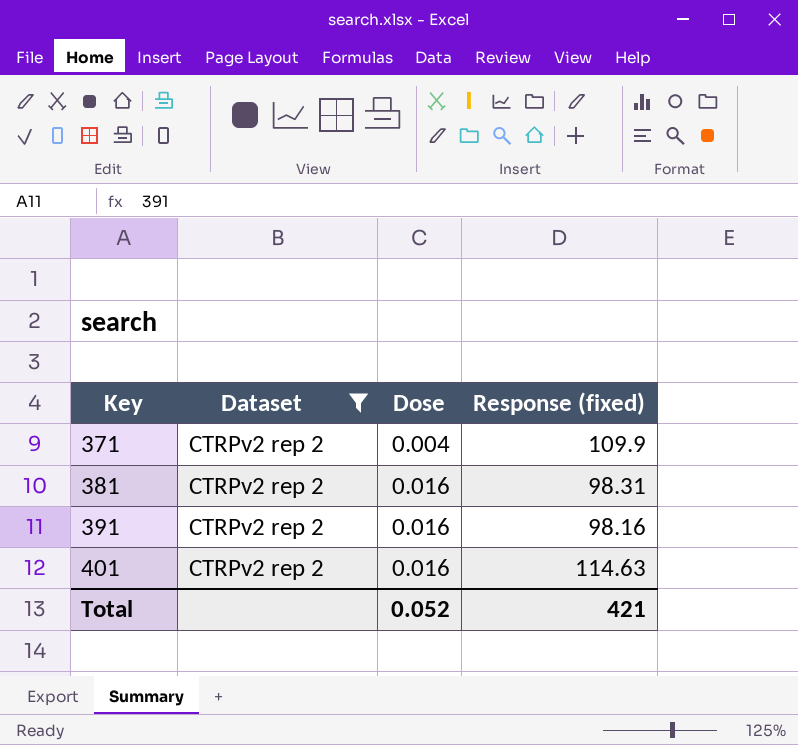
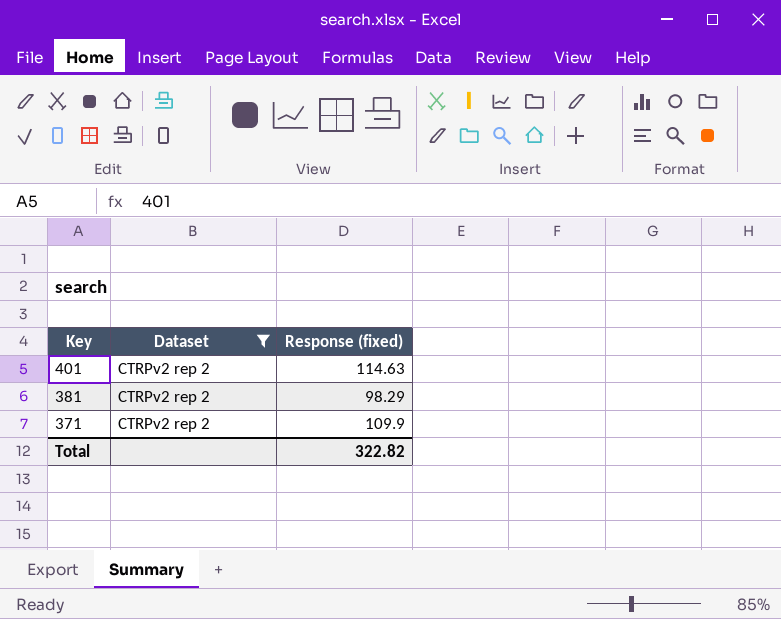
row order: Key ascending -> Key descending
column Dose | position: 3 -> none
row 391: CTRPv2 rep 2 | 0.016 | 98.16 -> none
381 | Response (fixed): 98.31 -> 98.29
Total | Response (fixed): 421 -> 322.82

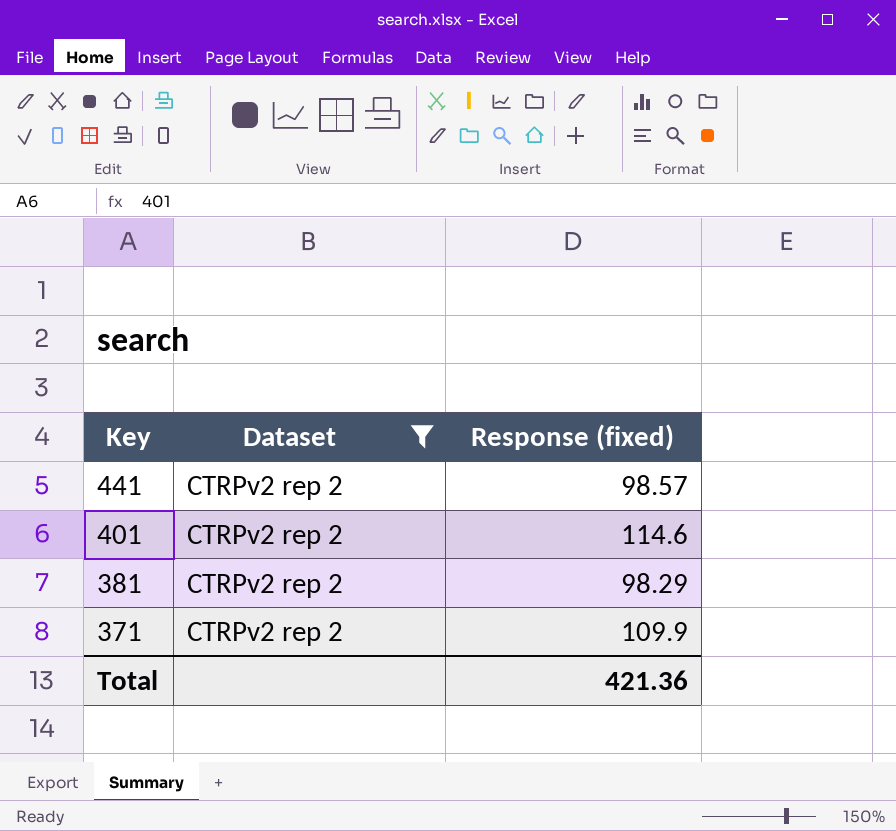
row 441: none -> CTRPv2 rep 2 | 98.57
401 | Response (fixed): 114.63 -> 114.6
Total | Response (fixed): 322.82 -> 421.36

